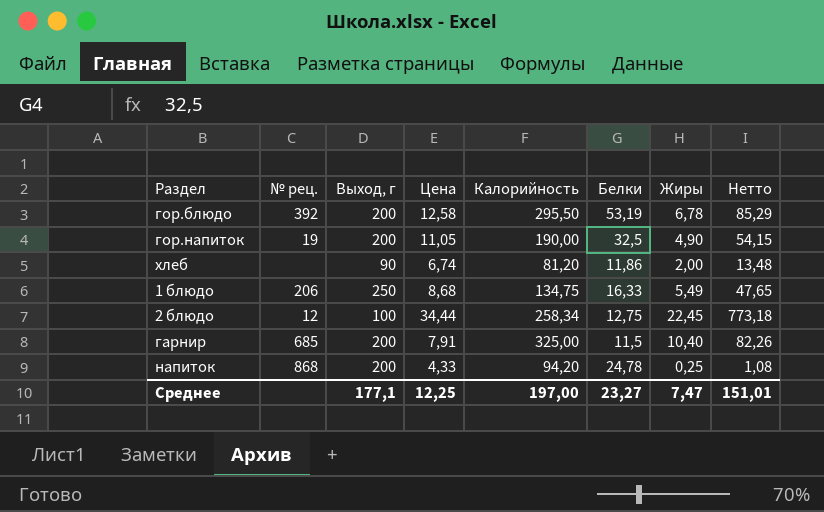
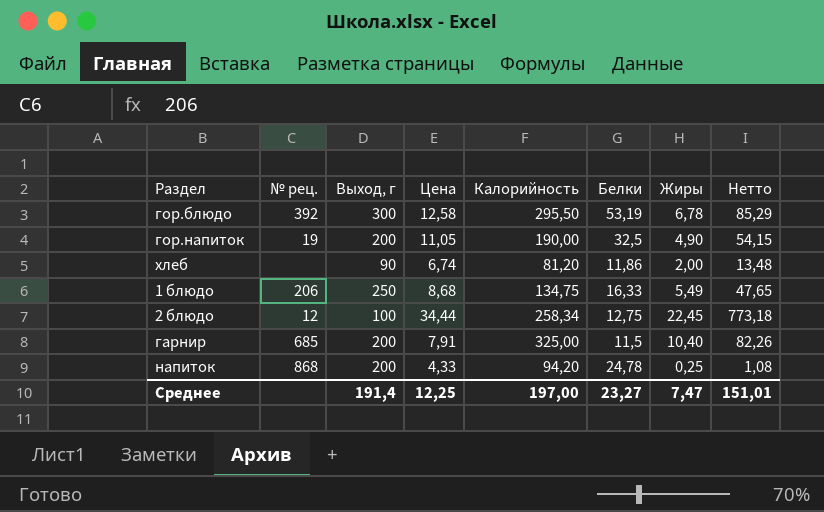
гор.блюдо | Выход, г: 200 -> 300
Среднее | Выход, г: 177,1 -> 191,4

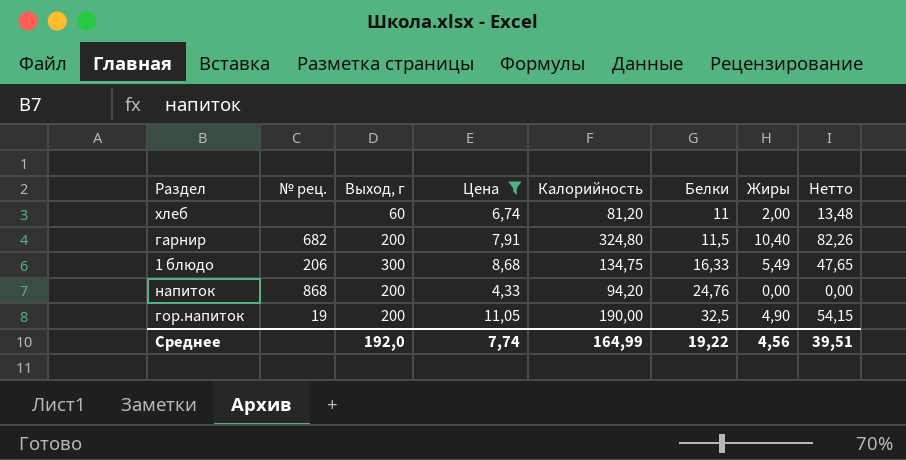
filter: none -> Цена <= 11,05
row order: none -> Белки ascending
хлеб | Выход, г: 90 -> 60
хлеб | Белки: 11,86 -> 11
гарнир | № рец.: 685 -> 682
гарнир | Калорийность: 325,00 -> 324,80
1 блюдо | Выход, г: 250 -> 300
напиток | Белки: 24,78 -> 24,76
напиток | Жиры: 0,25 -> 0,00
напиток | Нетто: 1,08 -> 0,00
Среднее | Выход, г: 191,4 -> 192,0
Среднее | Цена: 12,25 -> 7,74
Среднее | Калорийность: 197,00 -> 164,99
Среднее | Белки: 23,27 -> 19,22
Среднее | Жиры: 7,47 -> 4,56
Среднее | Нетто: 151,01 -> 39,51

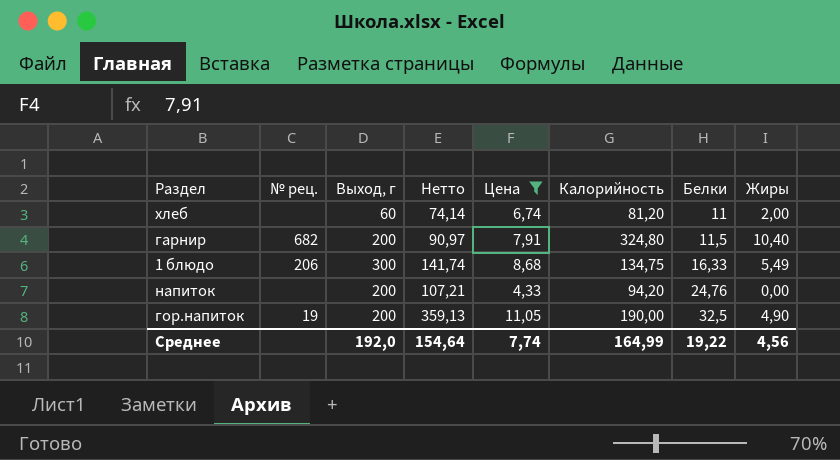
column Нетто | formula: [Цена] * [Жиры] -> [Цена] * [Белки]
column Нетто | position: 8 -> 4
напиток | № рец.: 868 -> none
Среднее | Нетто: 39,51 -> 154,64

